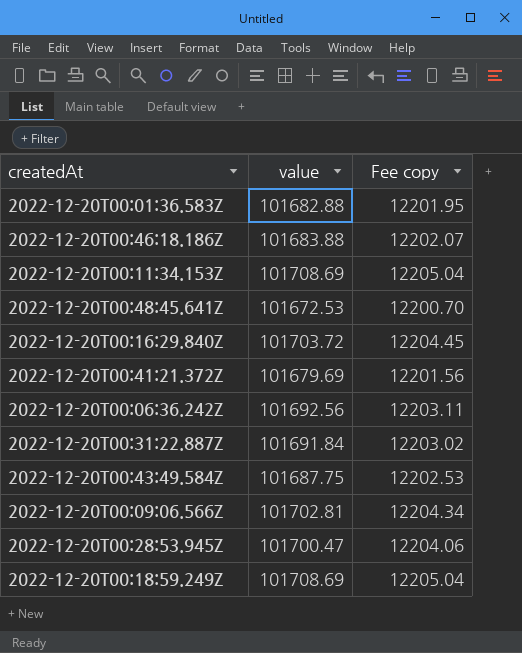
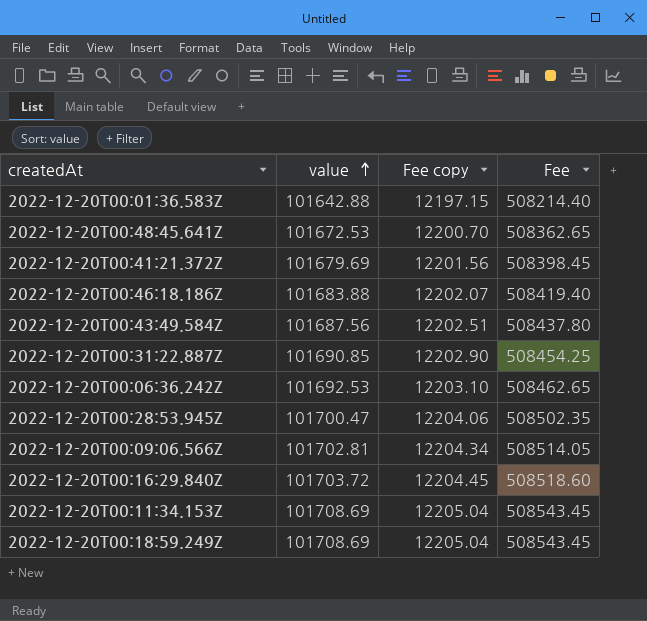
row order: none -> value ascending
column Fee | formula: none -> [value] * 5
2022-12-20T00:01:36.583Z | value: 101682.88 -> 101642.88
2022-12-20T00:01:36.583Z | Fee copy: 12201.95 -> 12197.15
2022-12-20T00:43:49.584Z | value: 101687.75 -> 101687.56
2022-12-20T00:43:49.584Z | Fee copy: 12202.53 -> 12202.51
2022-12-20T00:31:22.887Z | value: 101691.84 -> 101690.85
2022-12-20T00:31:22.887Z | Fee copy: 12203.02 -> 12202.90
2022-12-20T00:06:36.242Z | value: 101692.56 -> 101692.53
2022-12-20T00:06:36.242Z | Fee copy: 12203.11 -> 12203.10

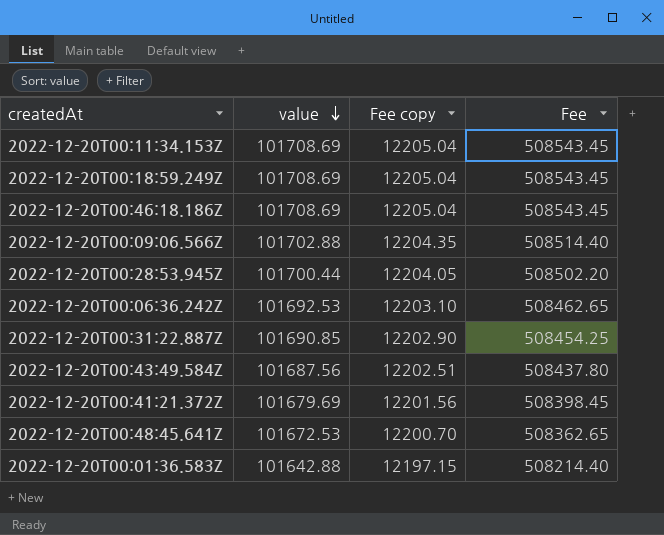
row order: value ascending -> value descending
row 2022-12-20T00:16:29.840Z: 101703.72 | 12204.45 | 508518.60 -> none
2022-12-20T00:46:18.186Z | value: 101683.88 -> 101708.69
2022-12-20T00:46:18.186Z | Fee copy: 12202.07 -> 12205.04
2022-12-20T00:46:18.186Z | Fee: 508419.40 -> 508543.45
2022-12-20T00:09:06.566Z | value: 101702.81 -> 101702.88
2022-12-20T00:09:06.566Z | Fee copy: 12204.34 -> 12204.35
2022-12-20T00:09:06.566Z | Fee: 508514.05 -> 508514.40
2022-12-20T00:28:53.945Z | value: 101700.47 -> 101700.44
2022-12-20T00:28:53.945Z | Fee copy: 12204.06 -> 12204.05
2022-12-20T00:28:53.945Z | Fee: 508502.35 -> 508502.20

